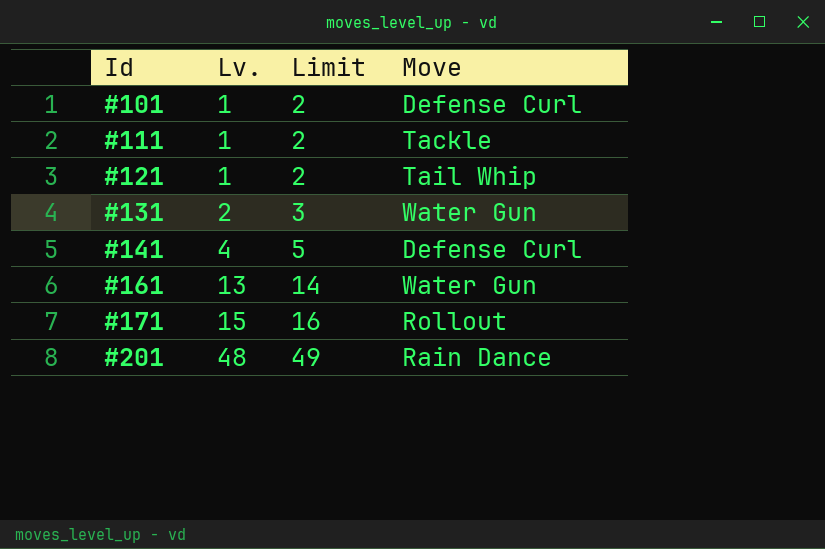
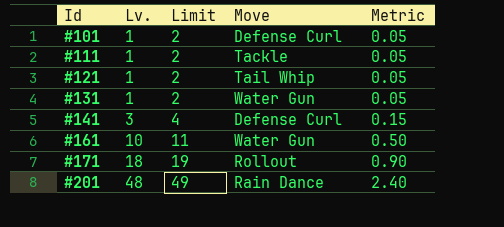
column Metric | formula: none -> [Lv.] * 0.05
#131 | Lv.: 2 -> 1
#131 | Limit: 3 -> 2
#141 | Lv.: 4 -> 3
#141 | Limit: 5 -> 4
#161 | Lv.: 13 -> 10
#161 | Limit: 14 -> 11
#171 | Lv.: 15 -> 18
#171 | Limit: 16 -> 19

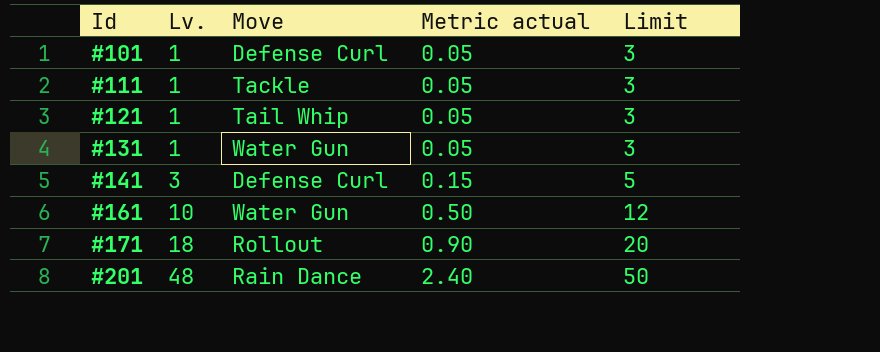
column name: Metric -> Metric actual
column Limit | formula: [Lv.] + 1 -> [Lv.] + 2
column Limit | position: 3 -> 5

